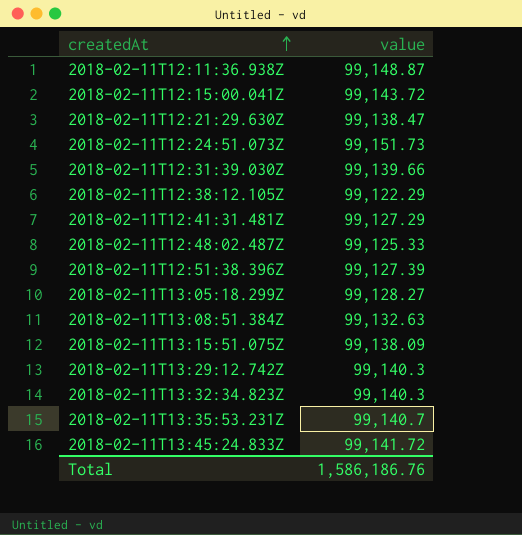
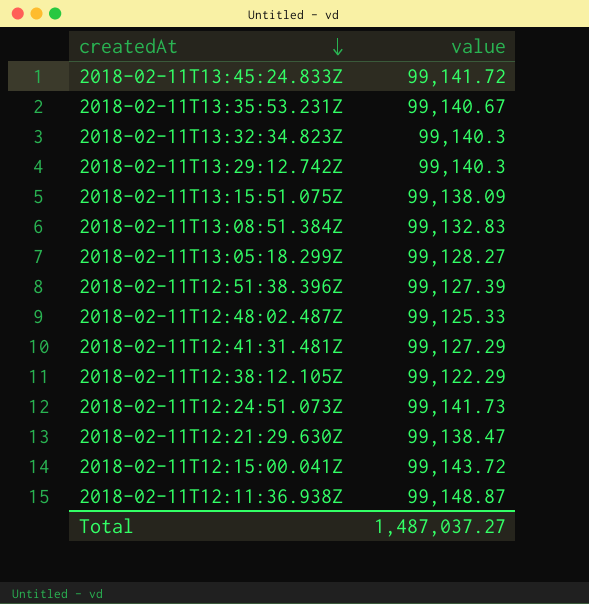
row order: createdAt ascending -> createdAt descending
row 2018-02-11T12:31:39.030Z: 99,139.66 -> none
2018-02-11T13:35:53.231Z | value: 99,140.7 -> 99,140.67
2018-02-11T13:08:51.384Z | value: 99,132.63 -> 99,132.83
2018-02-11T12:24:51.073Z | value: 99,151.73 -> 99,141.73
Total | value: 1,586,186.76 -> 1,487,037.27

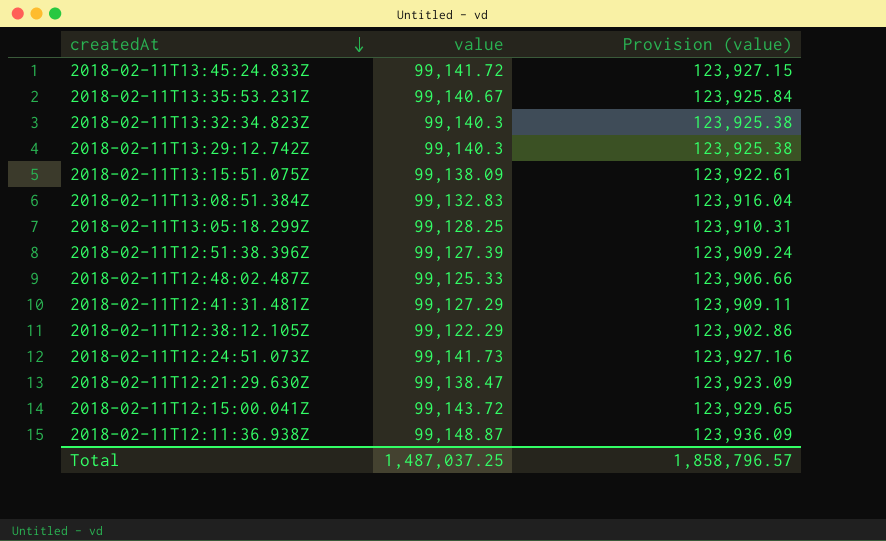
column Provision (value) | formula: none -> [value] * 1.25
2018-02-11T13:05:18.299Z | value: 99,128.27 -> 99,128.25
Total | value: 1,487,037.27 -> 1,487,037.25

